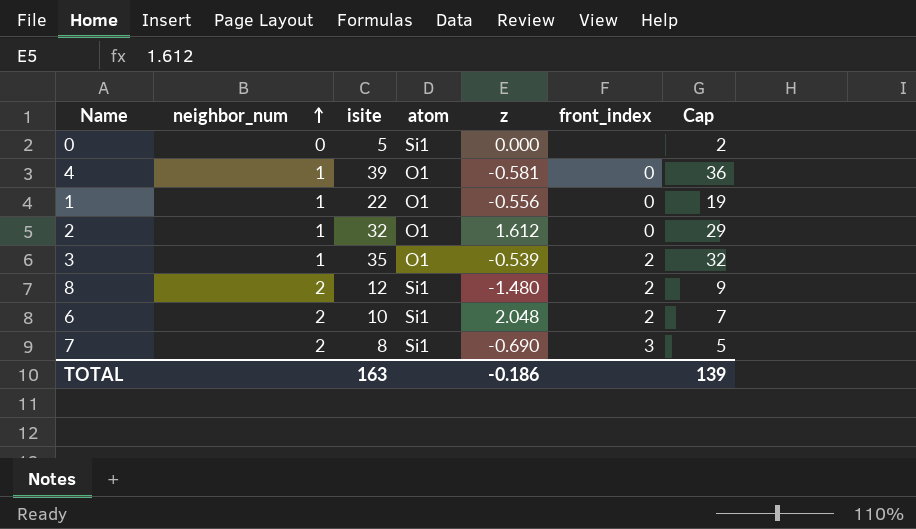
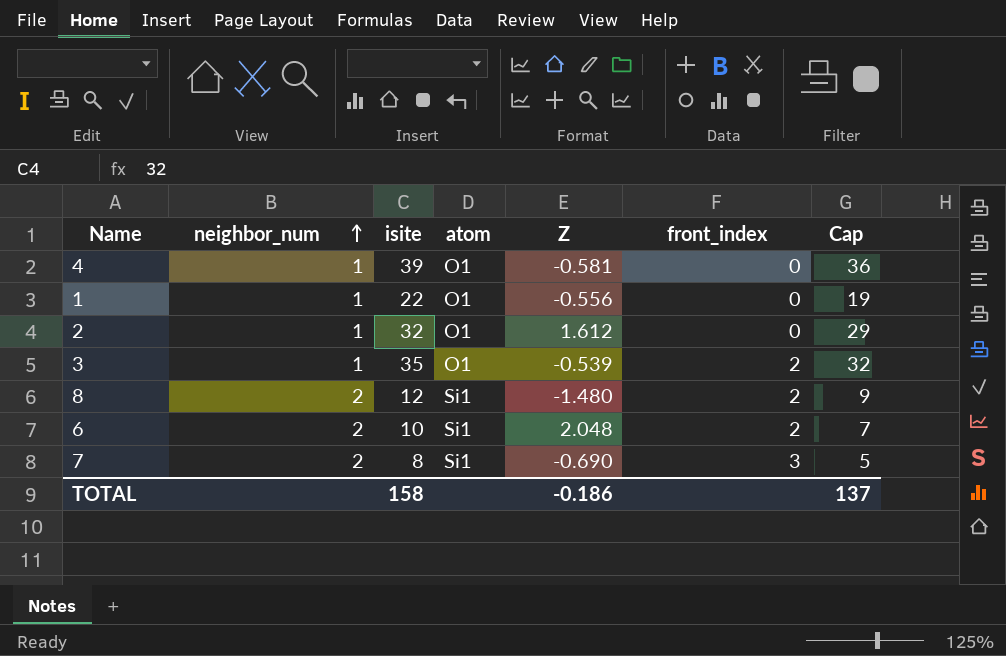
column name: z -> Z
row 0: 0 | 5 | Si1 | 0.000 | none | 2 -> none
TOTAL | isite: 163 -> 158
TOTAL | Cap: 139 -> 137

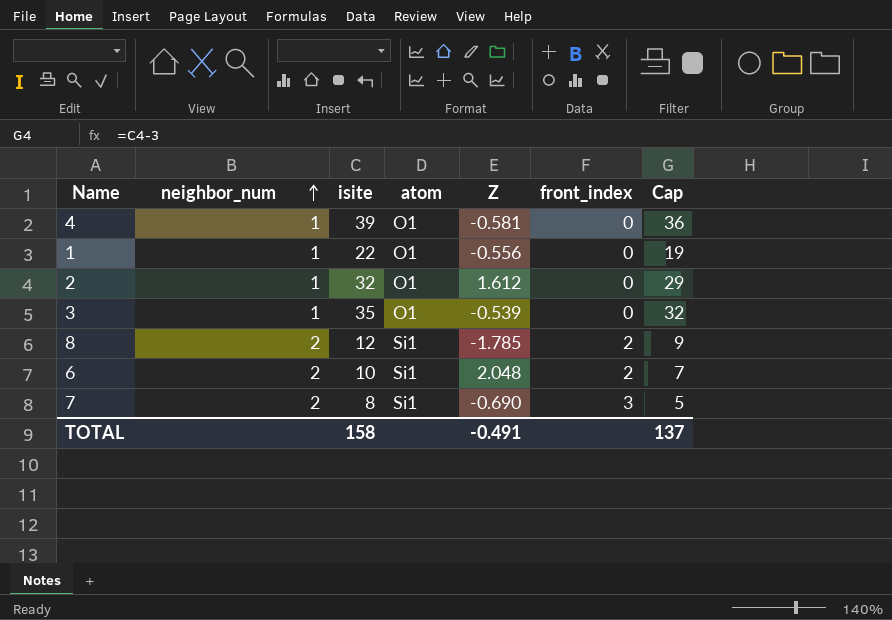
3 | front_index: 2 -> 0
8 | Z: -1.480 -> -1.785
TOTAL | Z: -0.186 -> -0.491

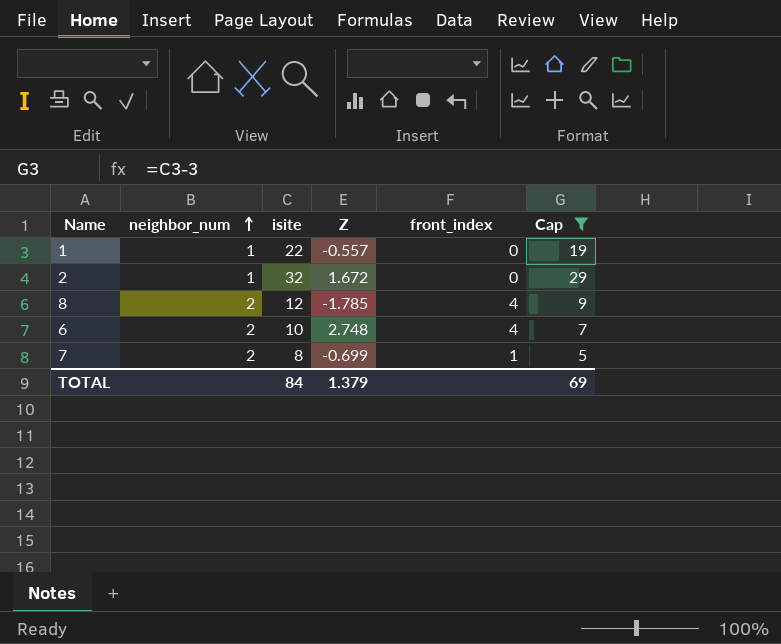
filter: none -> Cap <= 29
column atom | position: 4 -> none
1 | Z: -0.556 -> -0.557
2 | Z: 1.612 -> 1.672
8 | front_index: 2 -> 4
6 | Z: 2.048 -> 2.748
6 | front_index: 2 -> 4
7 | Z: -0.690 -> -0.699
7 | front_index: 3 -> 1
TOTAL | isite: 158 -> 84
TOTAL | Z: -0.491 -> 1.379
TOTAL | Cap: 137 -> 69

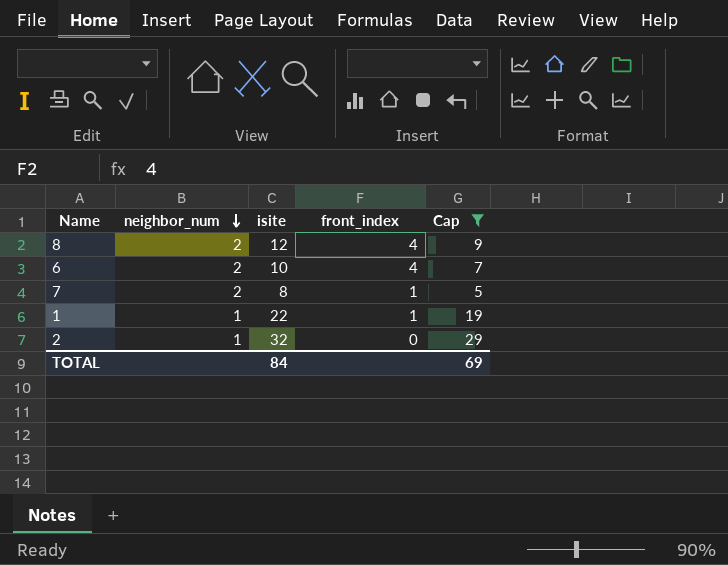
row order: neighbor_num ascending -> neighbor_num descending
column Z | position: 4 -> none
1 | front_index: 0 -> 1

